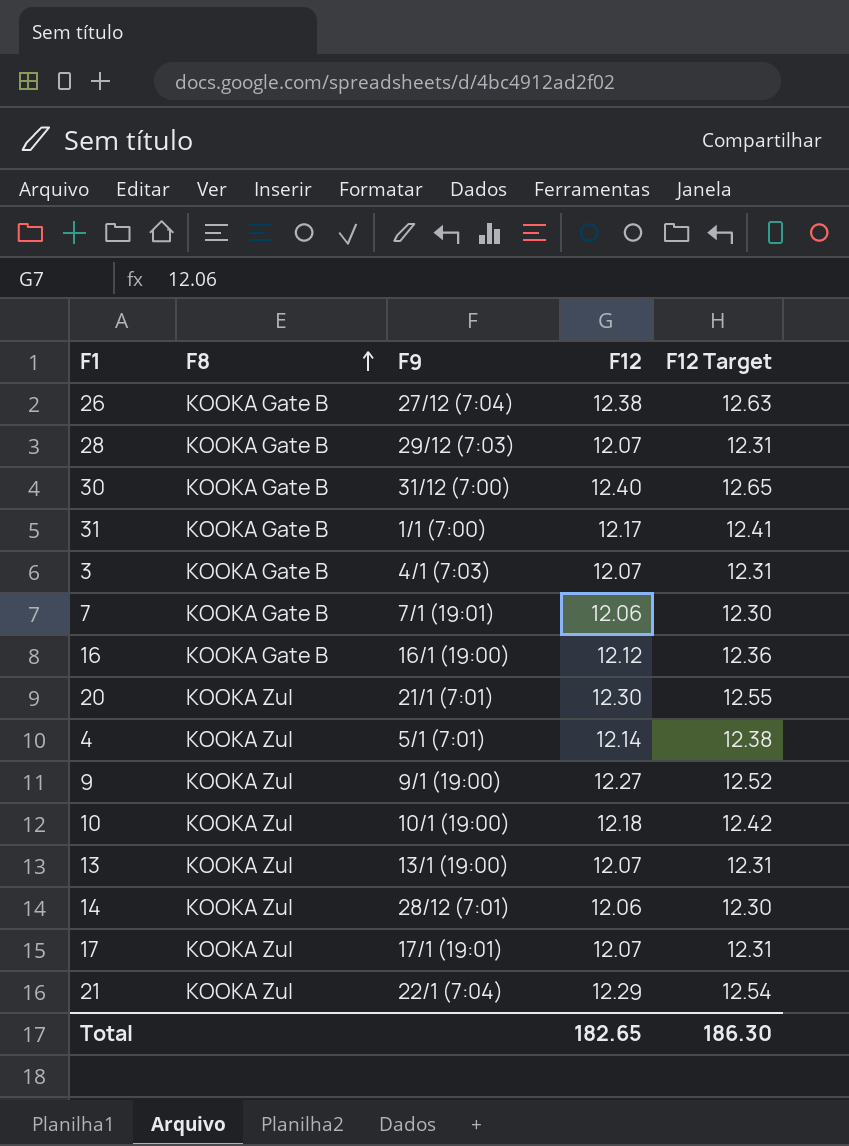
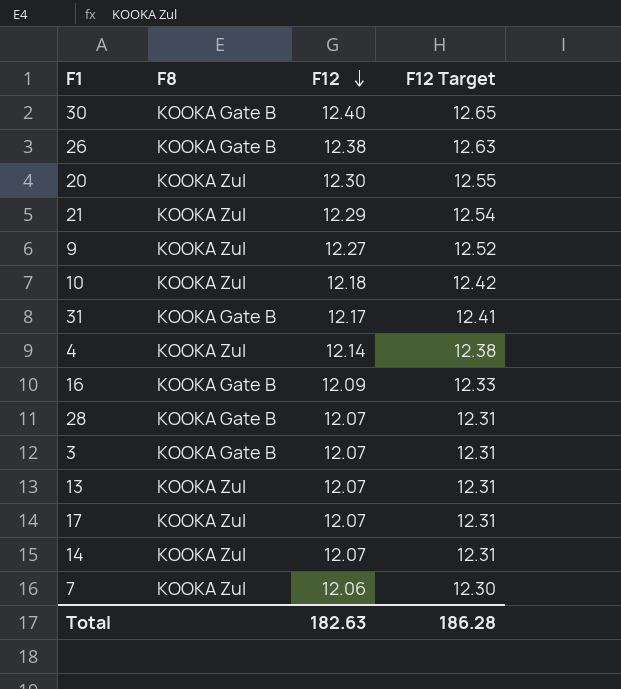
row order: F8 ascending -> F12 descending
column F9 | position: 3 -> none
16 | F12: 12.12 -> 12.09
16 | F12 Target: 12.36 -> 12.33
14 | F12: 12.06 -> 12.07
14 | F12 Target: 12.30 -> 12.31
7 | F8: KOOKA Gate B -> KOOKA Zul
Total | F12: 182.65 -> 182.63
Total | F12 Target: 186.30 -> 186.28

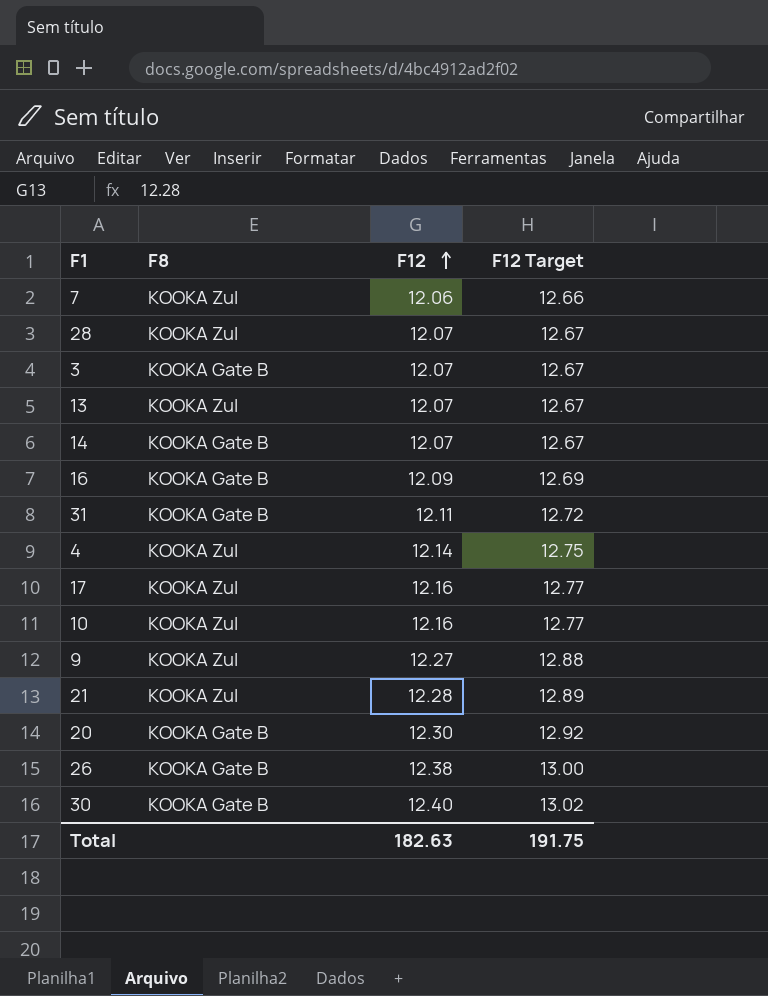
row order: F12 descending -> F12 ascending
column F12 Target | formula: [F12] * 1.02 -> [F12] * 1.05
28 | F8: KOOKA Gate B -> KOOKA Zul
14 | F8: KOOKA Zul -> KOOKA Gate B
31 | F12: 12.17 -> 12.11
17 | F12: 12.07 -> 12.16
10 | F12: 12.18 -> 12.16
21 | F12: 12.29 -> 12.28
20 | F8: KOOKA Zul -> KOOKA Gate B
Total | F12 Target: 186.28 -> 191.75

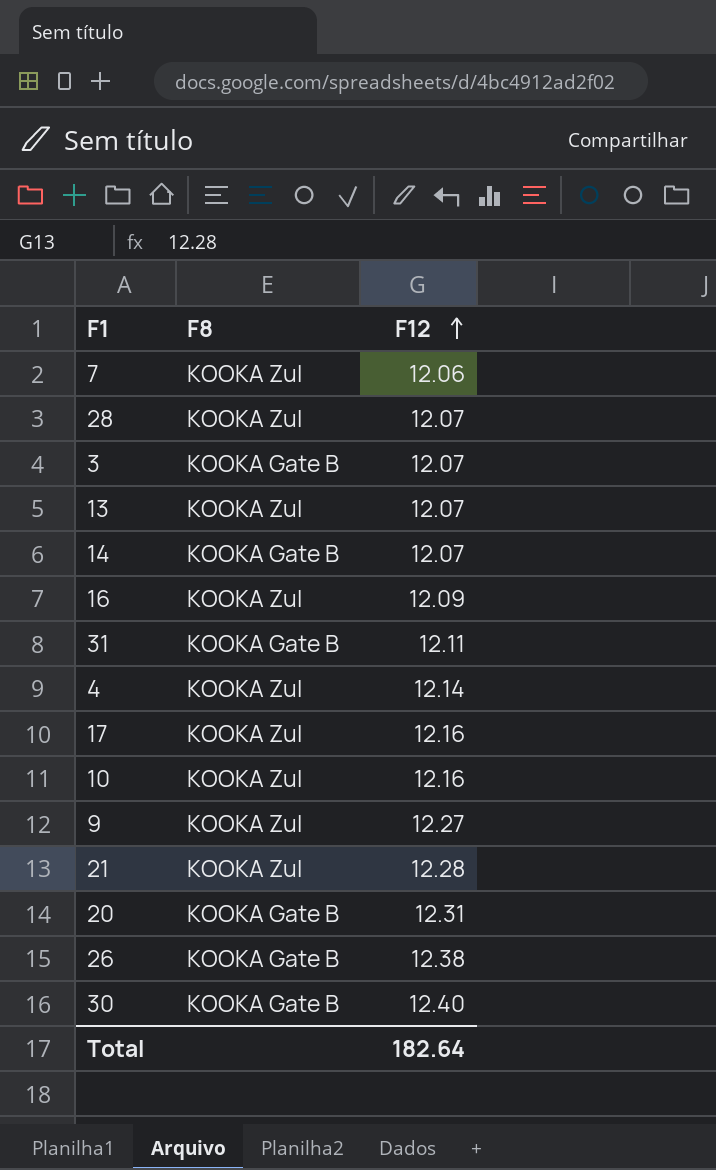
column F12 Target | formula: [F12] * 1.05 -> none
16 | F8: KOOKA Gate B -> KOOKA Zul
20 | F12: 12.30 -> 12.31
Total | F12: 182.63 -> 182.64

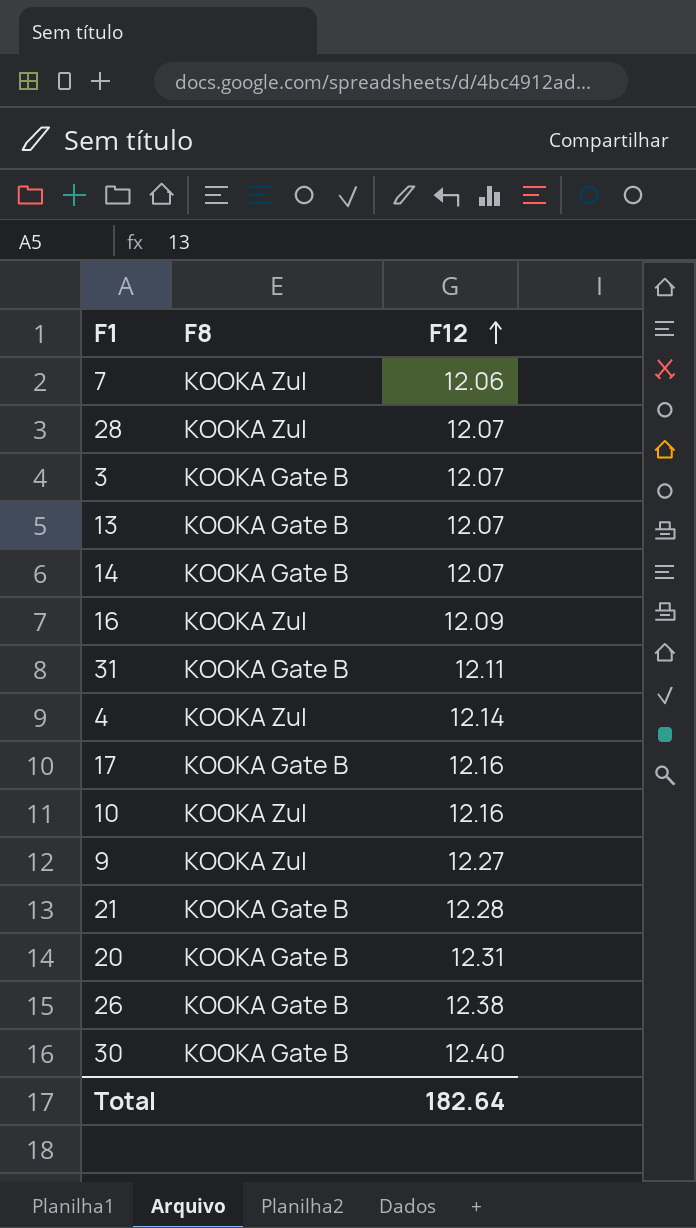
13 | F8: KOOKA Zul -> KOOKA Gate B
17 | F8: KOOKA Zul -> KOOKA Gate B
21 | F8: KOOKA Zul -> KOOKA Gate B

